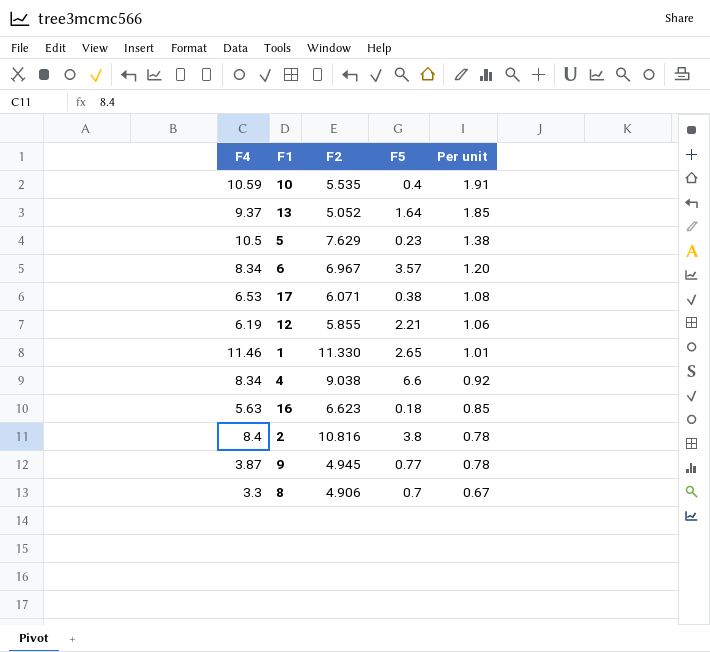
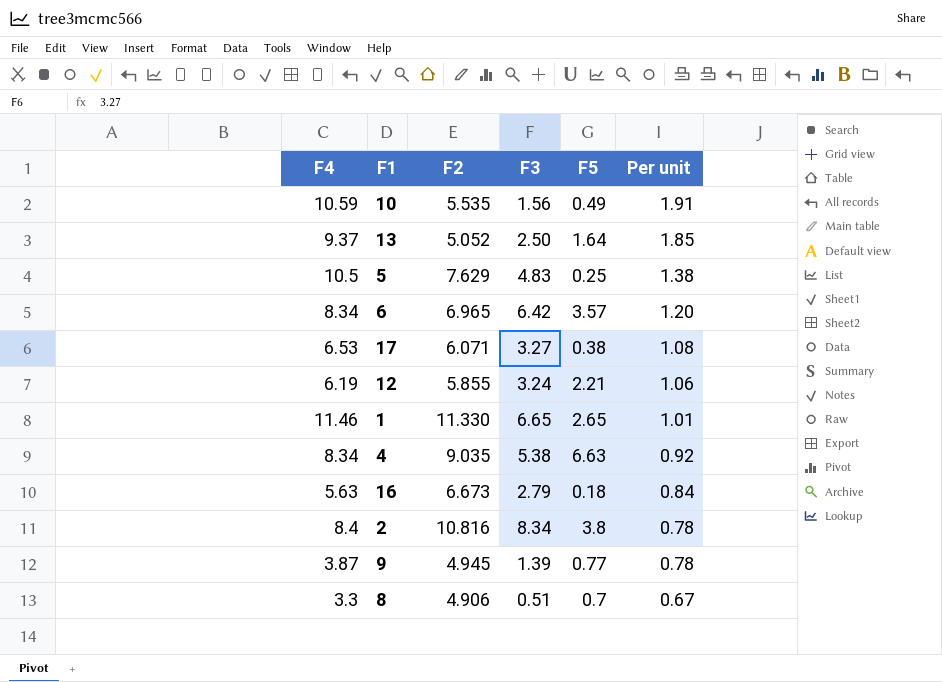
column F3 | position: none -> 4
10 | F5: 0.4 -> 0.49
5 | F5: 0.23 -> 0.25
6 | F2: 6.967 -> 6.965
4 | F2: 9.038 -> 9.035
4 | F5: 6.6 -> 6.63
16 | F2: 6.623 -> 6.673
16 | Per unit: 0.85 -> 0.84

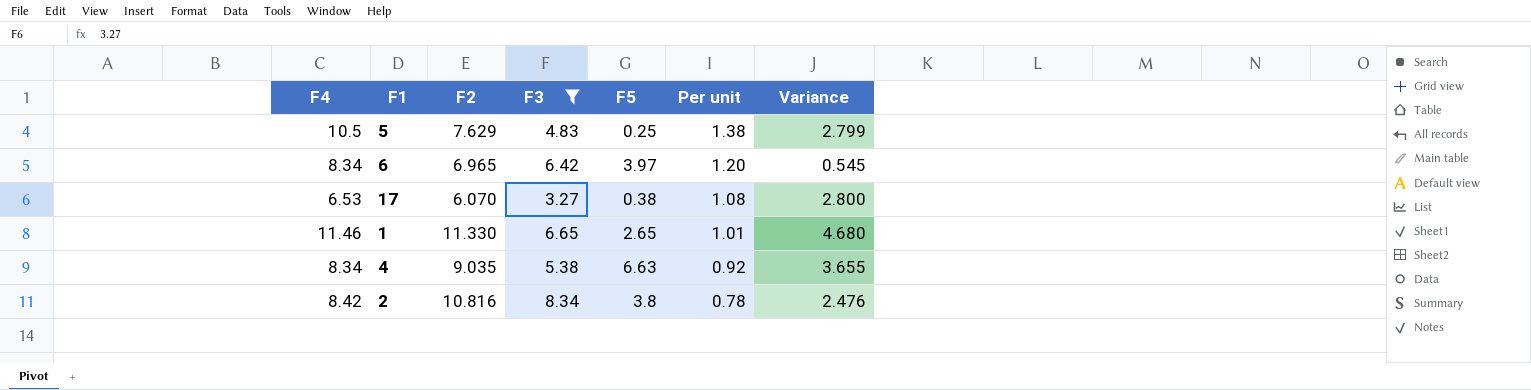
filter: none -> F3 >= 3.27
column Variance | formula: none -> [F2] - [F3]
6 | F5: 3.57 -> 3.97
17 | F2: 6.071 -> 6.070
2 | F4: 8.4 -> 8.42

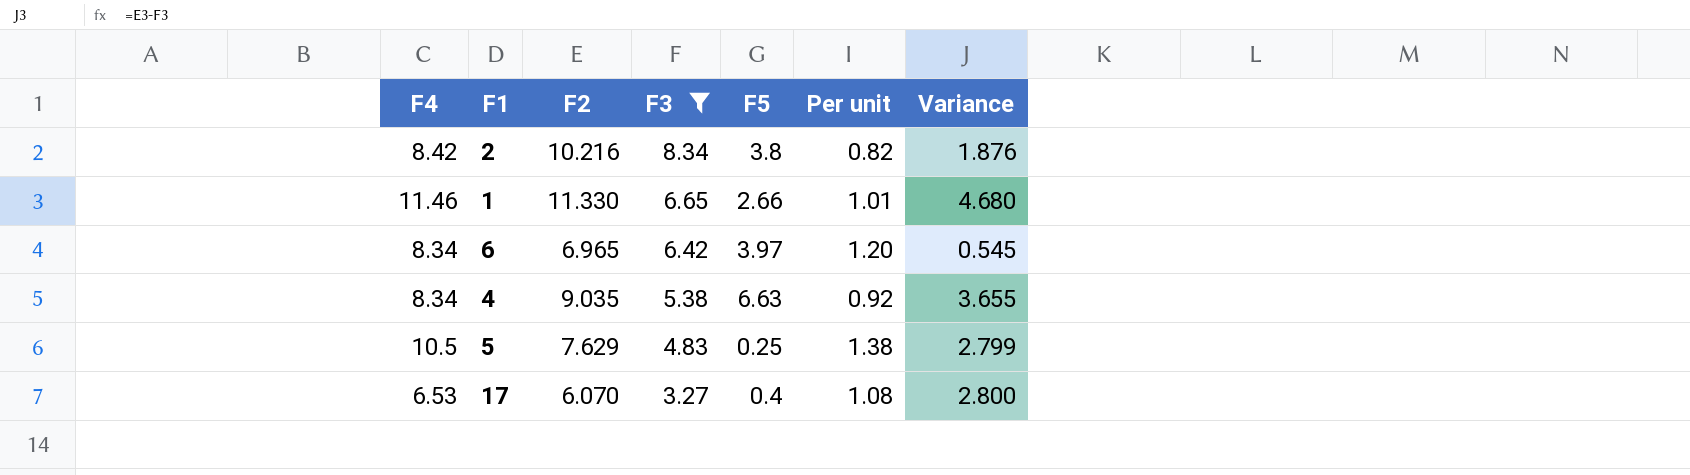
row order: Per unit descending -> F3 descending
2 | F2: 10.816 -> 10.216
2 | Per unit: 0.78 -> 0.82
2 | Variance: 2.476 -> 1.876
1 | F5: 2.65 -> 2.66
17 | F5: 0.38 -> 0.4

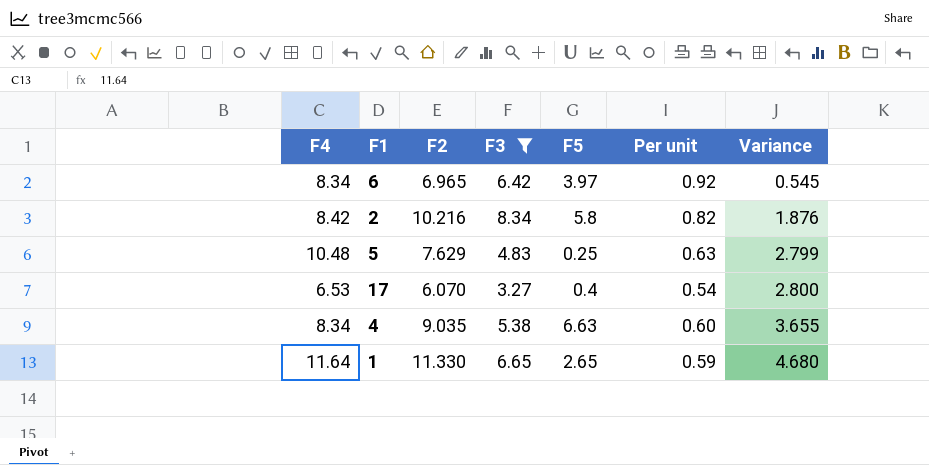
row order: F3 descending -> Variance ascending
column Per unit | formula: [F4] / [F2] -> [F3] / [F2]
2 | F5: 3.8 -> 5.8
5 | F4: 10.5 -> 10.48
1 | F4: 11.46 -> 11.64
1 | F5: 2.66 -> 2.65

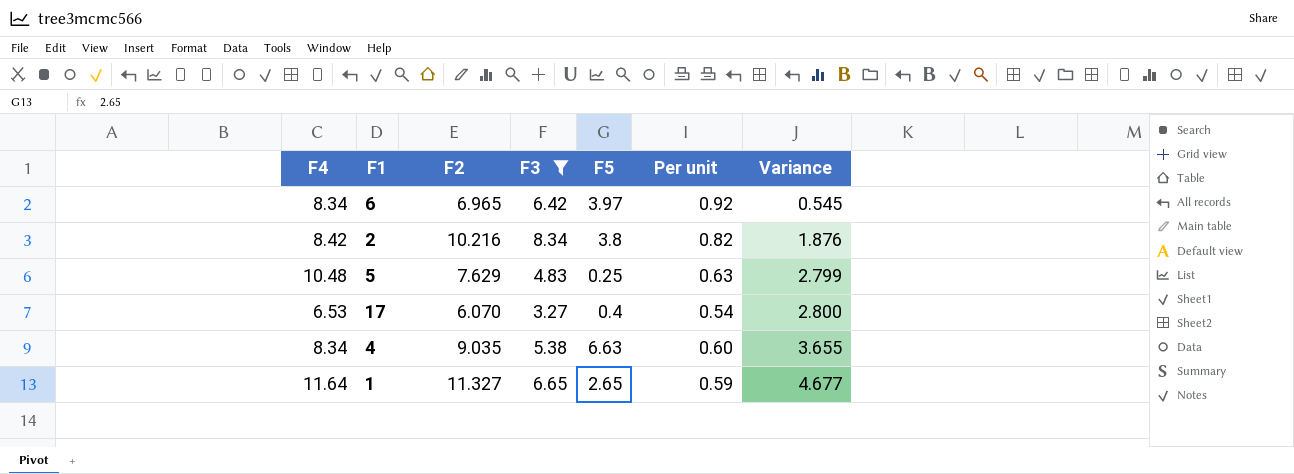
2 | F5: 5.8 -> 3.8
1 | F2: 11.330 -> 11.327
1 | Variance: 4.680 -> 4.677

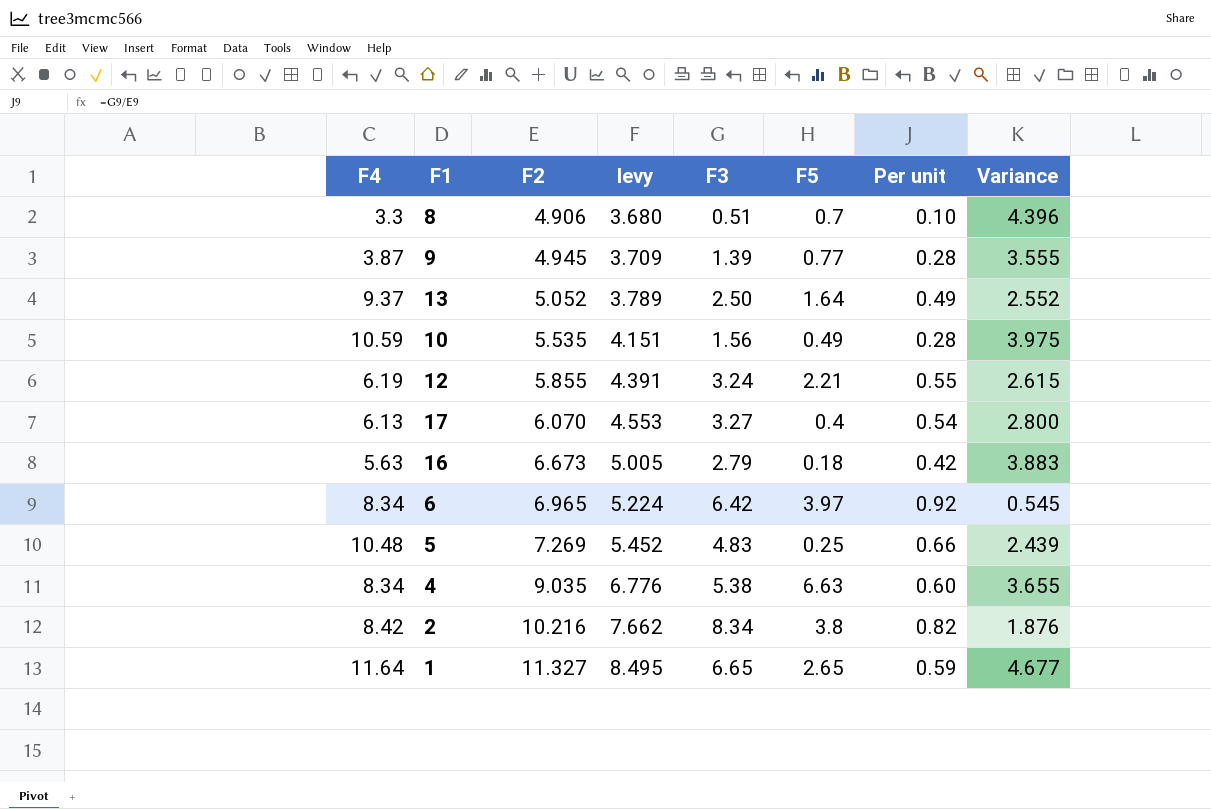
filter: F3 >= 3.27 -> none
row order: Variance ascending -> F2 ascending
column levy | formula: none -> [F2] * 0.75
17 | F4: 6.53 -> 6.13
5 | F2: 7.629 -> 7.269
5 | Per unit: 0.63 -> 0.66
5 | Variance: 2.799 -> 2.439

